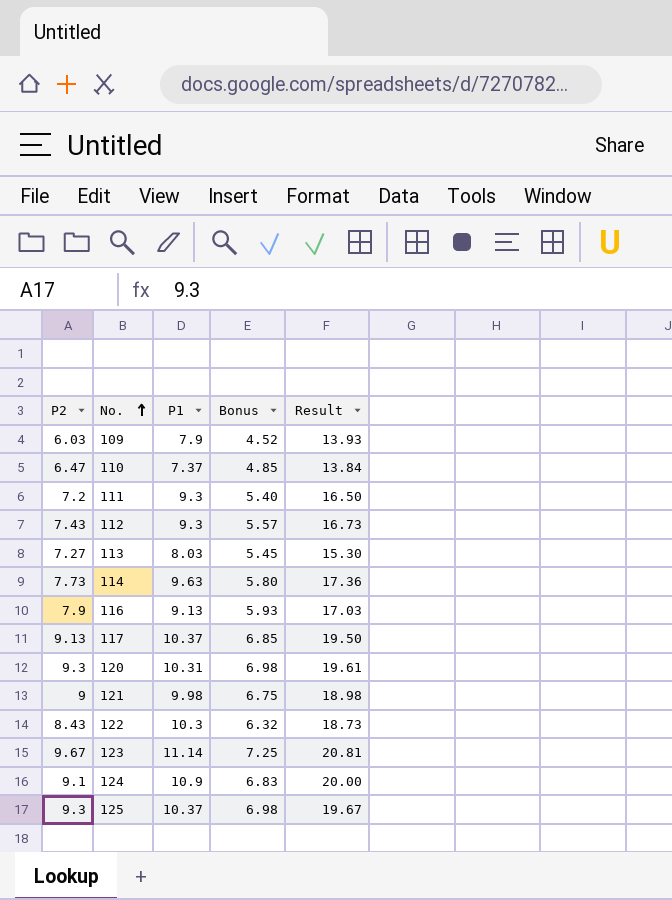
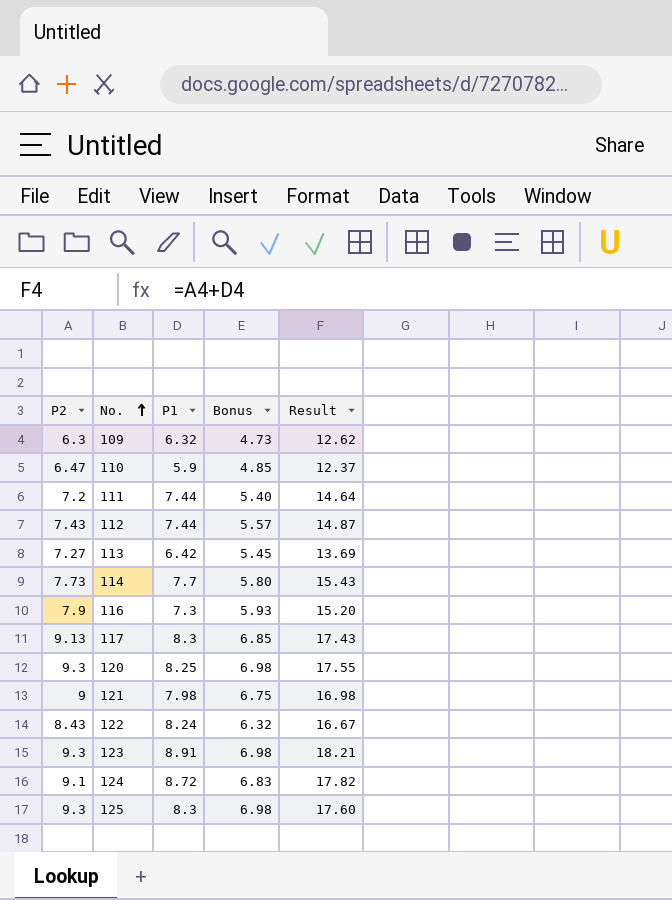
109 | P2: 6.03 -> 6.3
109 | P1: 7.9 -> 6.32
109 | Bonus: 4.52 -> 4.73
109 | Result: 13.93 -> 12.62
110 | P1: 7.37 -> 5.9
110 | Result: 13.84 -> 12.37
111 | P1: 9.3 -> 7.44
111 | Result: 16.50 -> 14.64
112 | P1: 9.3 -> 7.44
112 | Result: 16.73 -> 14.87
113 | P1: 8.03 -> 6.42
113 | Result: 15.30 -> 13.69
114 | P1: 9.63 -> 7.7
114 | Result: 17.36 -> 15.43
116 | P1: 9.13 -> 7.3
116 | Result: 17.03 -> 15.20
117 | P1: 10.37 -> 8.3
117 | Result: 19.50 -> 17.43
120 | P1: 10.31 -> 8.25
120 | Result: 19.61 -> 17.55
121 | P1: 9.98 -> 7.98
121 | Result: 18.98 -> 16.98
122 | P1: 10.3 -> 8.24
122 | Result: 18.73 -> 16.67
123 | P2: 9.67 -> 9.3
123 | P1: 11.14 -> 8.91
123 | Bonus: 7.25 -> 6.98
123 | Result: 20.81 -> 18.21
124 | P1: 10.9 -> 8.72
124 | Result: 20.00 -> 17.82
125 | P1: 10.37 -> 8.3
125 | Result: 19.67 -> 17.60

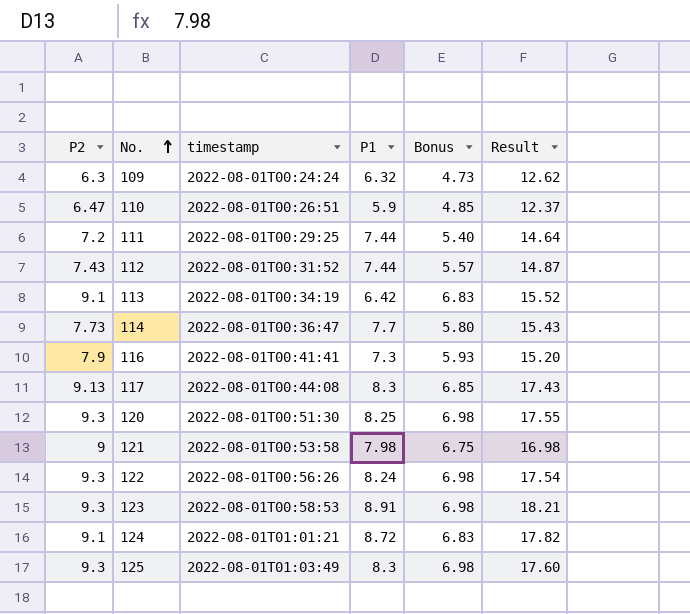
column timestamp | position: none -> 3
113 | P2: 7.27 -> 9.1
113 | Bonus: 5.45 -> 6.83
113 | Result: 13.69 -> 15.52
122 | P2: 8.43 -> 9.3
122 | Bonus: 6.32 -> 6.98
122 | Result: 16.67 -> 17.54

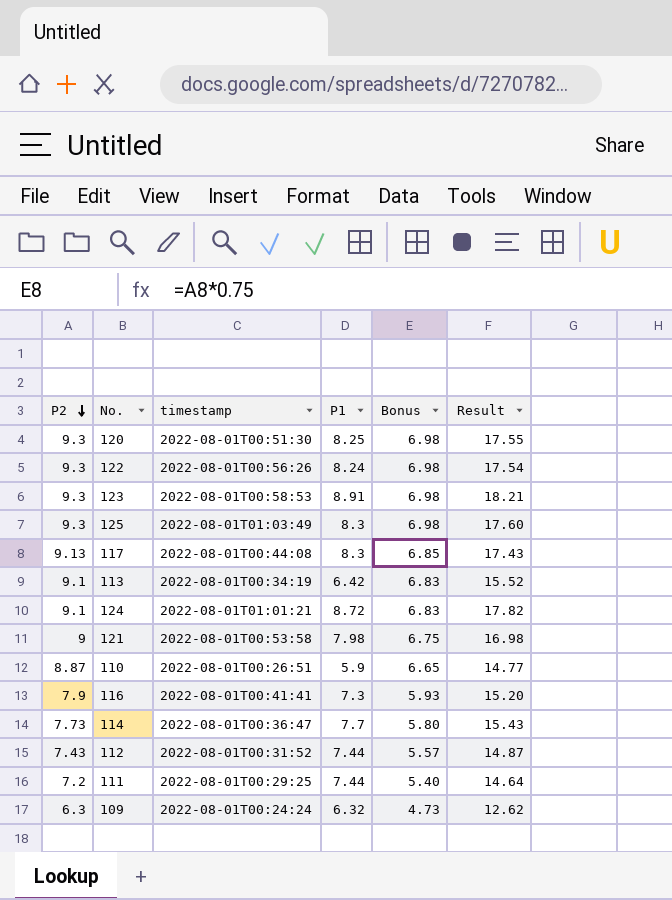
row order: No. ascending -> P2 descending
110 | P2: 6.47 -> 8.87
110 | Bonus: 4.85 -> 6.65
110 | Result: 12.37 -> 14.77

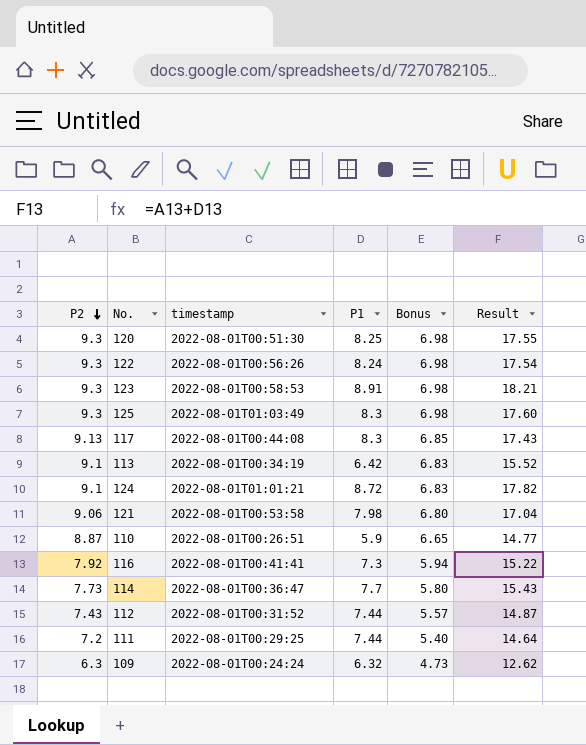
121 | P2: 9 -> 9.06
121 | Bonus: 6.75 -> 6.80
121 | Result: 16.98 -> 17.04
116 | P2: 7.9 -> 7.92
116 | Bonus: 5.93 -> 5.94
116 | Result: 15.20 -> 15.22

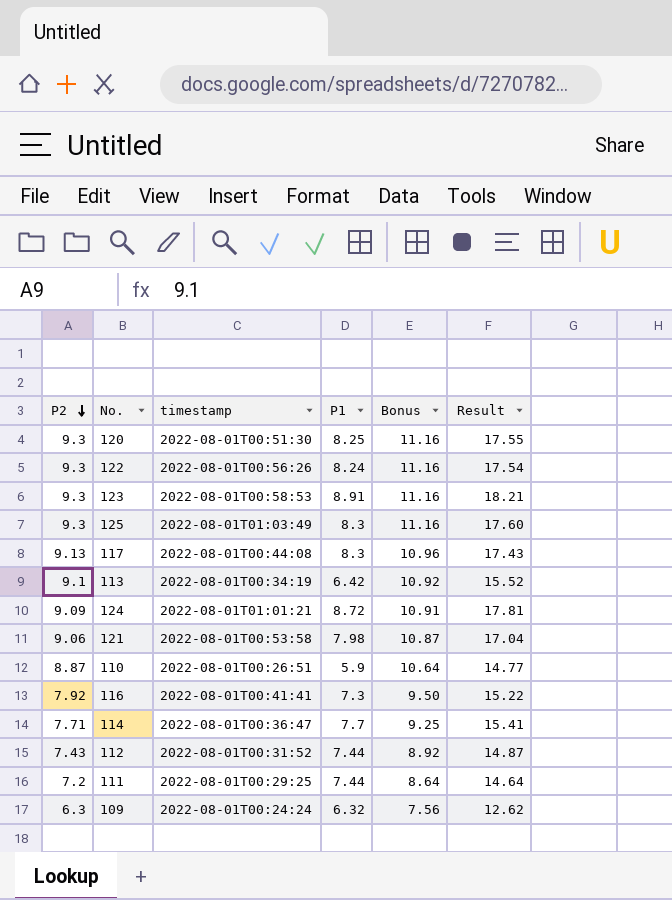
column Bonus | formula: [P2] * 0.75 -> [P2] * 1.2
124 | P2: 9.1 -> 9.09
124 | Result: 17.82 -> 17.81
114 | P2: 7.73 -> 7.71
114 | Result: 15.43 -> 15.41

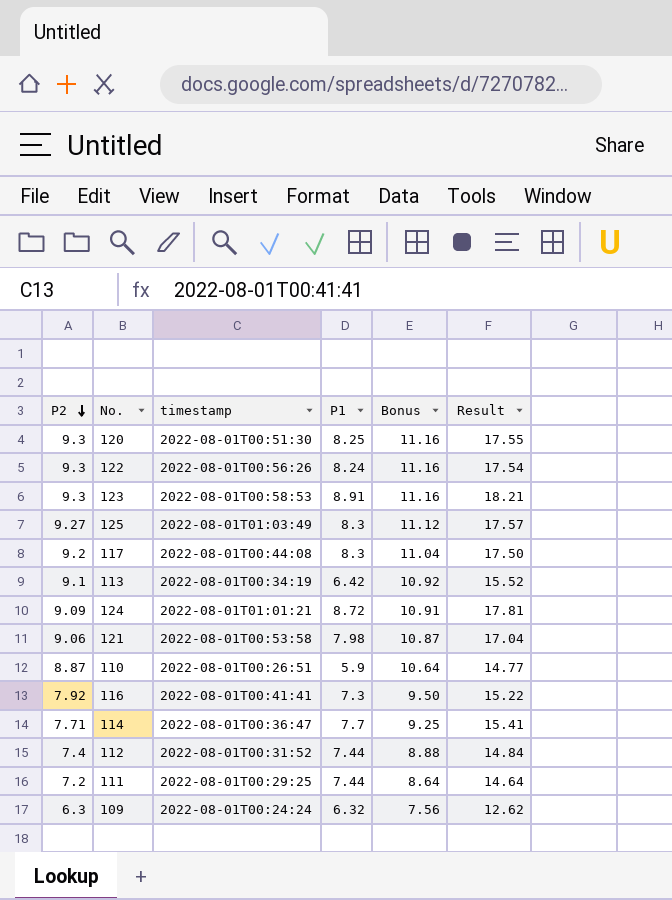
125 | P2: 9.3 -> 9.27
125 | Bonus: 11.16 -> 11.12
125 | Result: 17.60 -> 17.57
117 | P2: 9.13 -> 9.2
117 | Bonus: 10.96 -> 11.04
117 | Result: 17.43 -> 17.50
112 | P2: 7.43 -> 7.4
112 | Bonus: 8.92 -> 8.88
112 | Result: 14.87 -> 14.84

